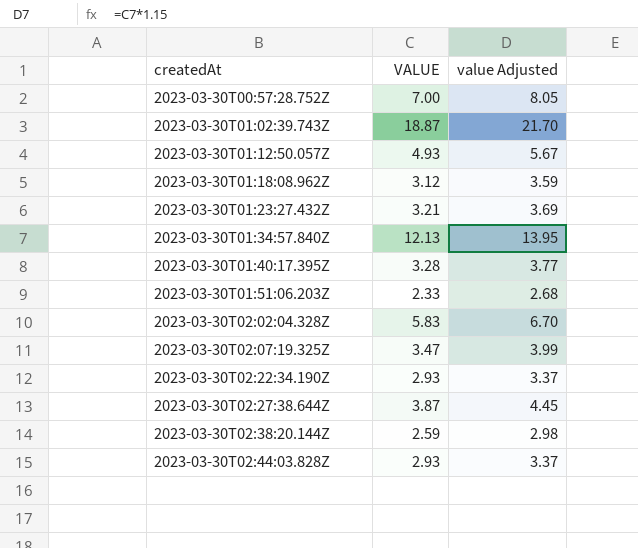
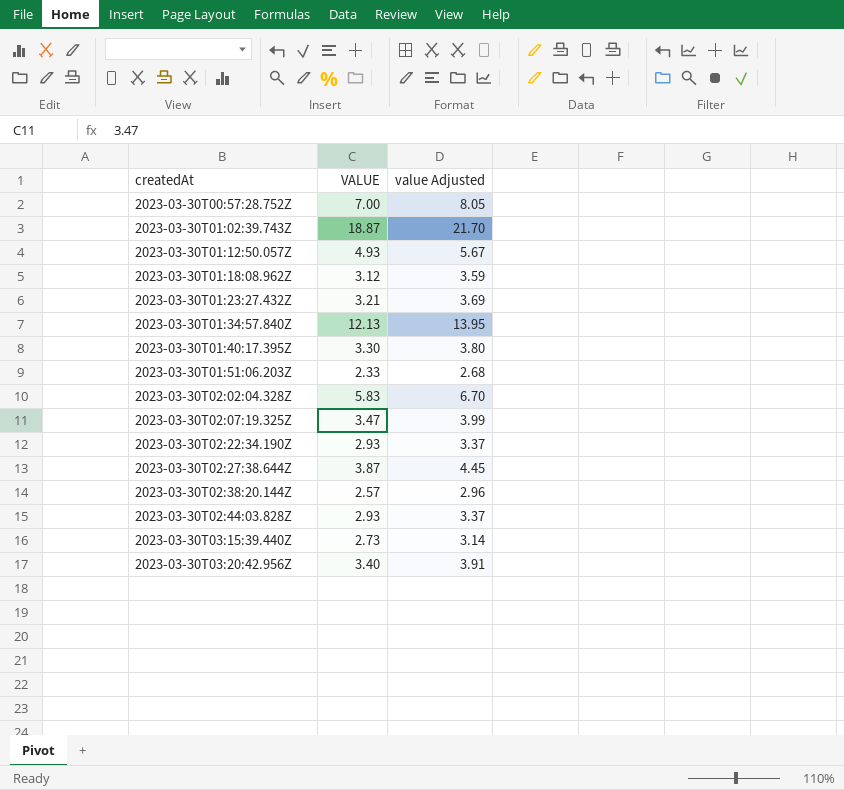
2023-03-30T01:40:17.395Z | VALUE: 3.28 -> 3.30
2023-03-30T01:40:17.395Z | value Adjusted: 3.77 -> 3.80
2023-03-30T02:38:20.144Z | VALUE: 2.59 -> 2.57
2023-03-30T02:38:20.144Z | value Adjusted: 2.98 -> 2.96
row 2023-03-30T03:15:39.440Z: none -> 2.73 | 3.14
row 2023-03-30T03:20:42.956Z: none -> 3.40 | 3.91

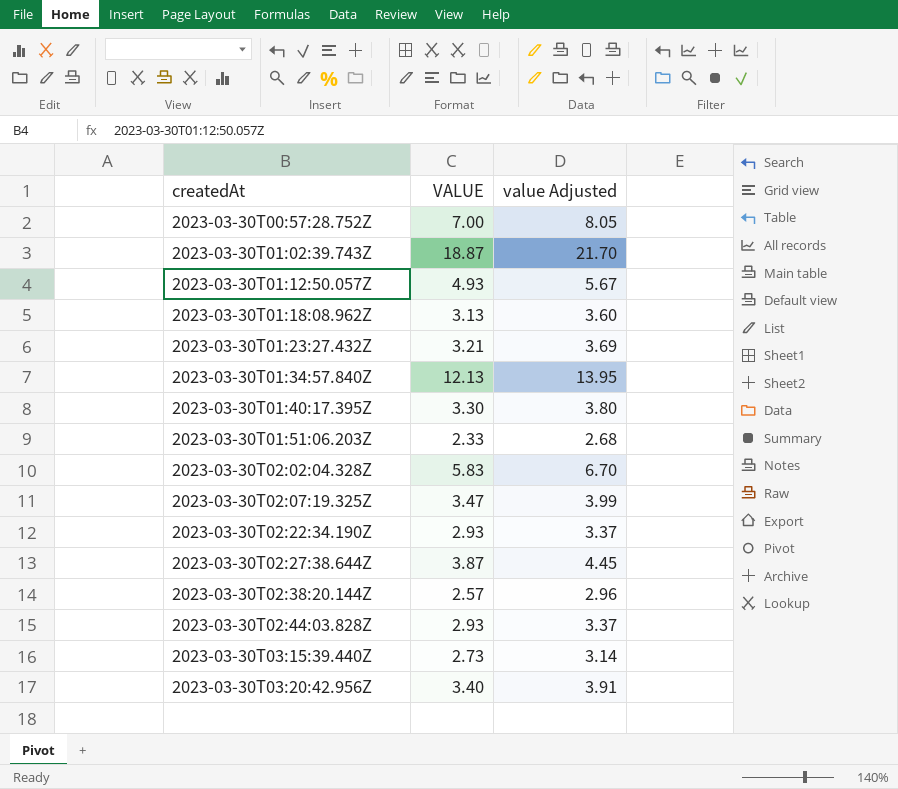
2023-03-30T01:18:08.962Z | VALUE: 3.12 -> 3.13
2023-03-30T01:18:08.962Z | value Adjusted: 3.59 -> 3.60

